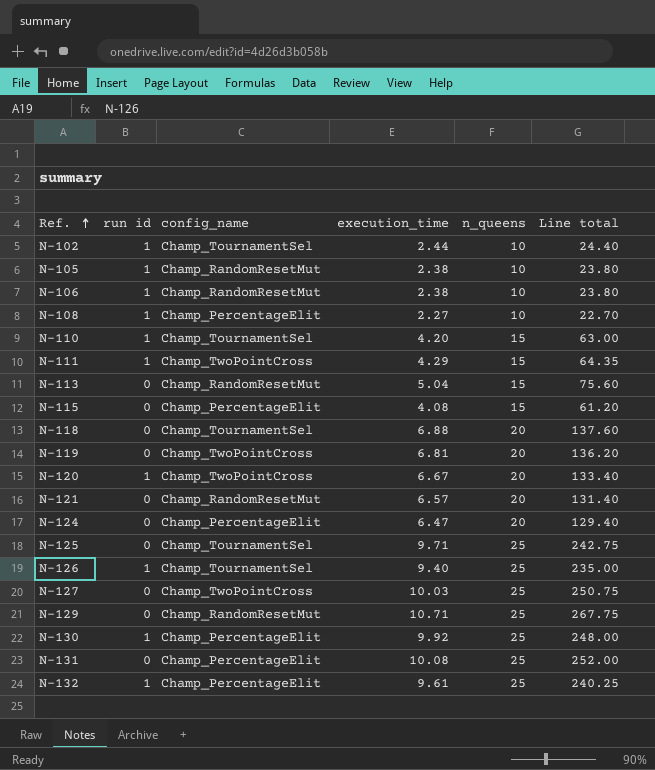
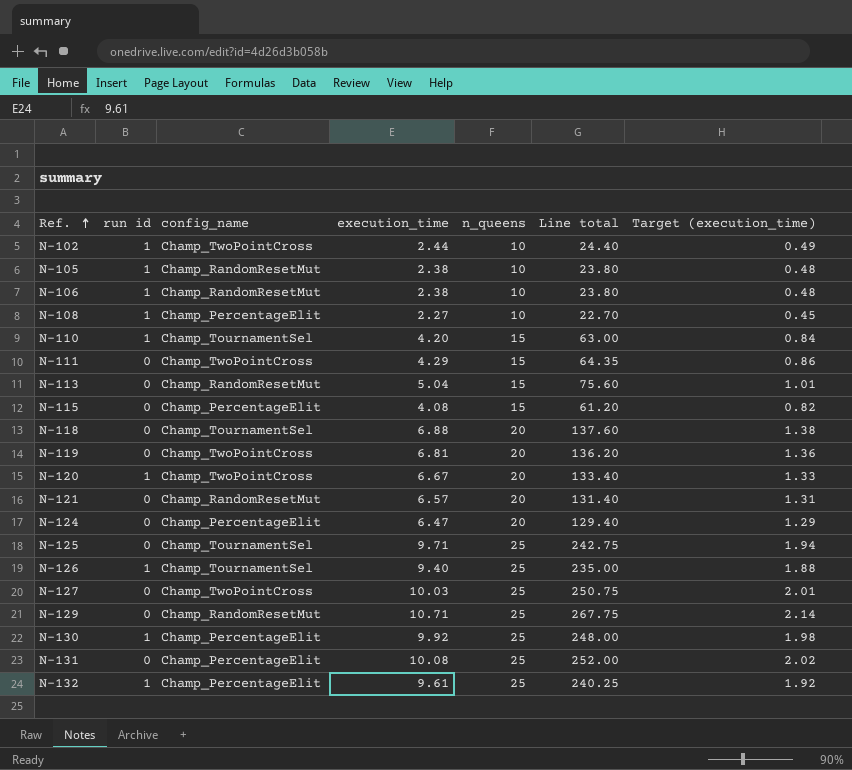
column Target (execution_time) | formula: none -> [execution_time] * 0.2
N-102 | config_name: Champ_TournamentSel -> Champ_TwoPointCross
N-111 | run id: 1 -> 0

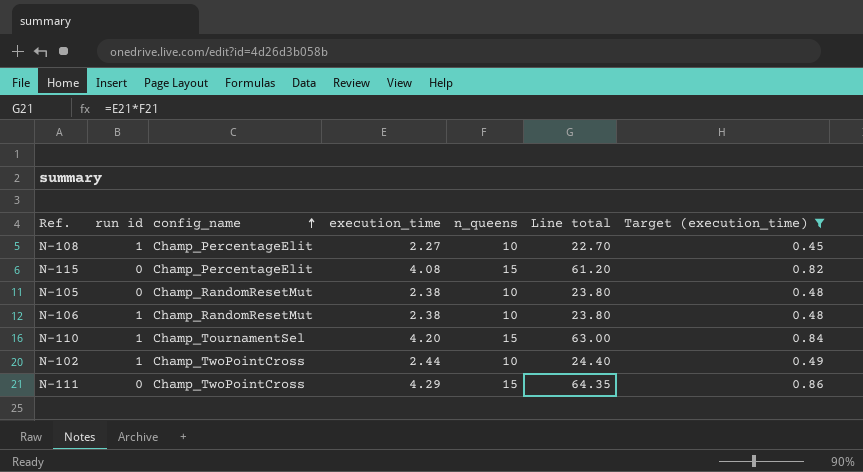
filter: none -> Target (execution_time) <= 0.86
row order: Ref. ascending -> config_name ascending
N-105 | run id: 1 -> 0

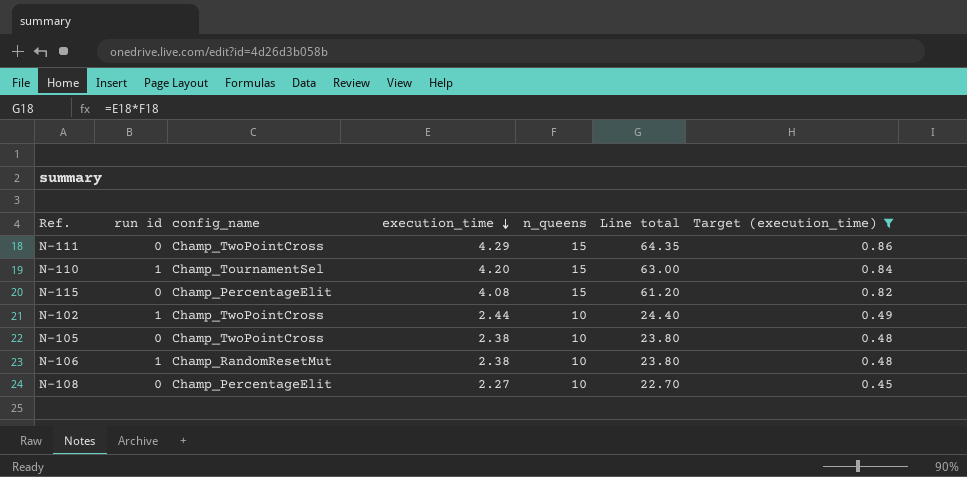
row order: config_name ascending -> execution_time descending
N-105 | config_name: Champ_RandomResetMut -> Champ_TwoPointCross
N-108 | run id: 1 -> 0

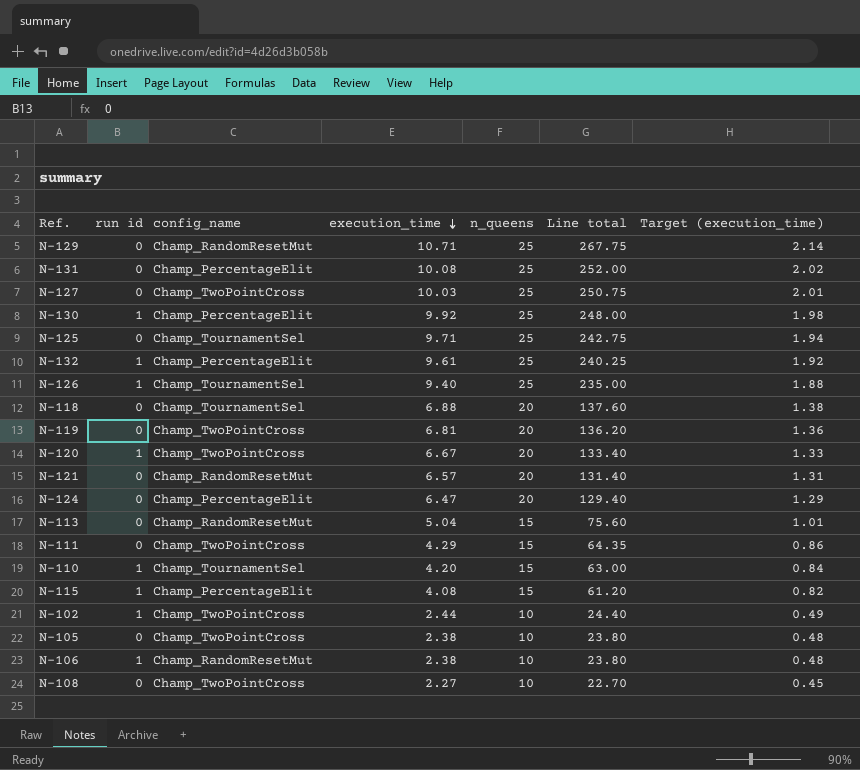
filter: Target (execution_time) <= 0.86 -> none
N-115 | run id: 0 -> 1
N-108 | config_name: Champ_PercentageElit -> Champ_TwoPointCross

